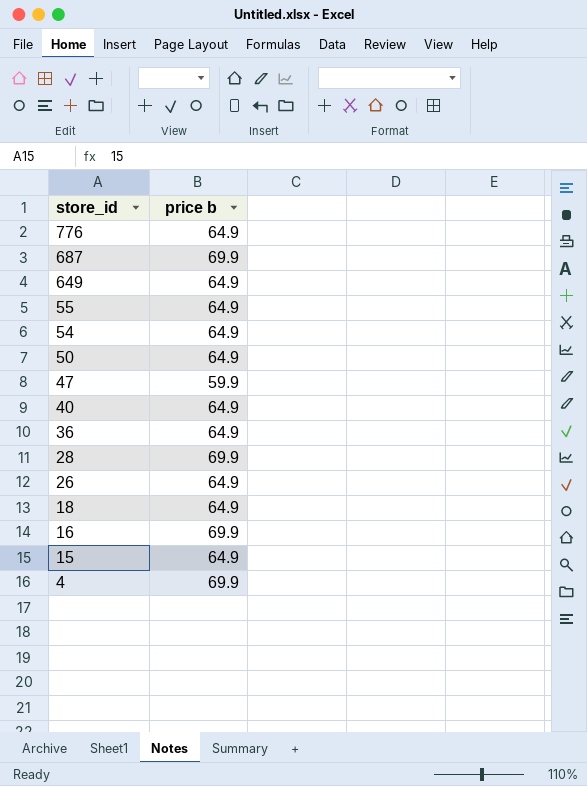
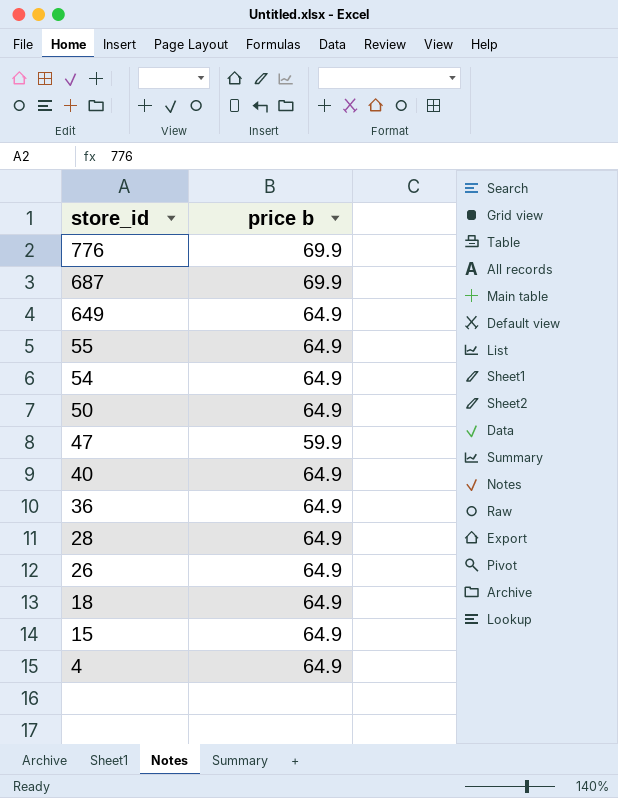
row 16: 69.9 -> none
776 | price b: 64.9 -> 69.9
28 | price b: 69.9 -> 64.9
4 | price b: 69.9 -> 64.9

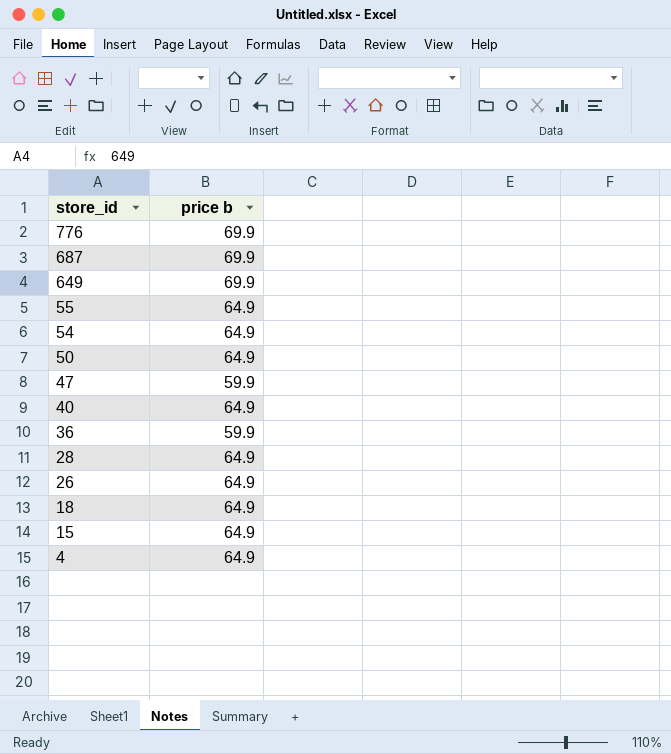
649 | price b: 64.9 -> 69.9
36 | price b: 64.9 -> 59.9

